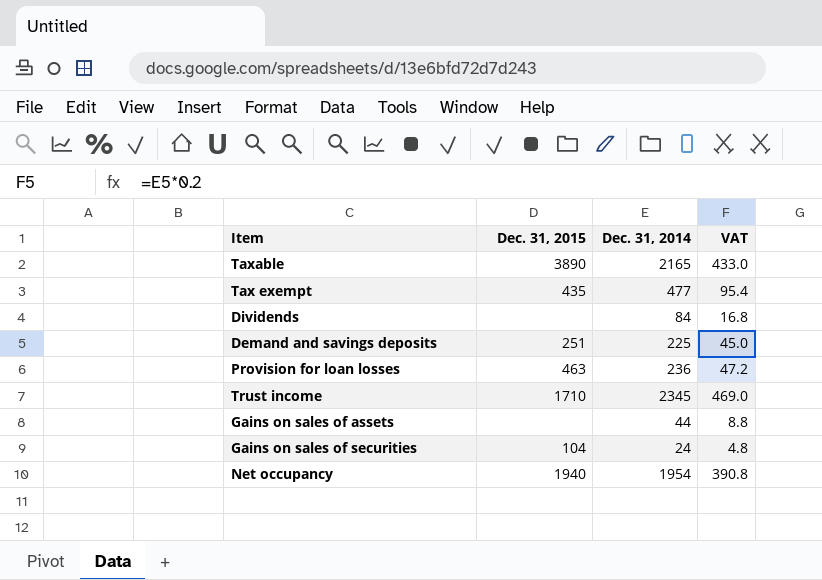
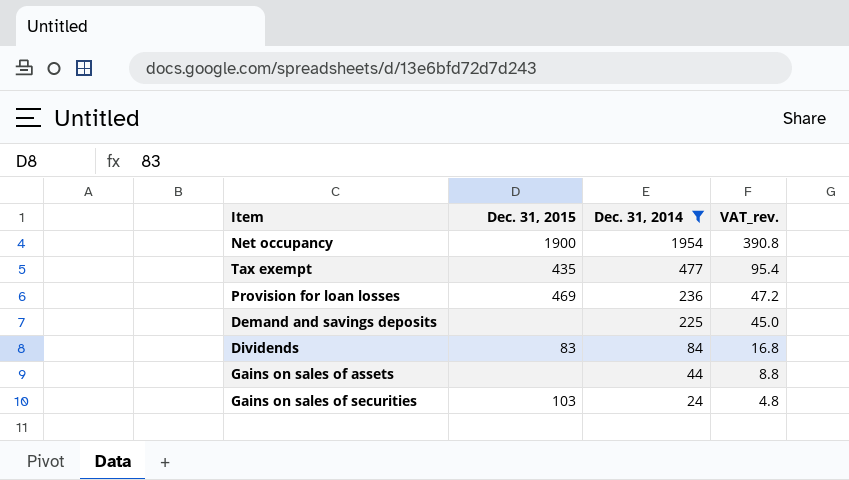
filter: none -> Dec. 31, 2014 <= 1954
row order: none -> Dec. 31, 2014 descending
column name: VAT -> VAT_rev.
Net occupancy | Dec. 31, 2015: 1940 -> 1900
Provision for loan losses | Dec. 31, 2015: 463 -> 469
Demand and savings deposits | Dec. 31, 2015: 251 -> none
Dividends | Dec. 31, 2015: none -> 83
Gains on sales of securities | Dec. 31, 2015: 104 -> 103

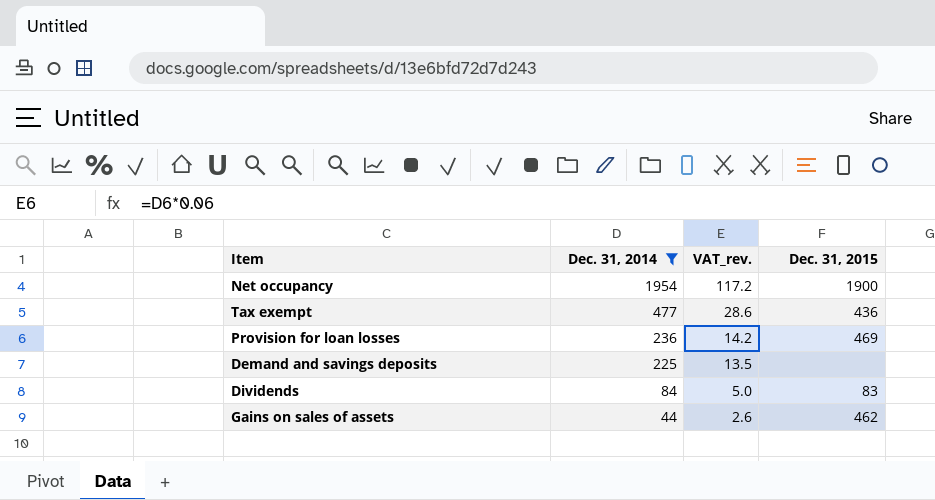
column VAT_rev. | formula: [Dec. 31, 2014] * 0.2 -> [Dec. 31, 2014] * 0.06
column Dec. 31, 2015 | position: 2 -> 4
row Gains on sales of securities: 103 | 24 | 4.8 -> none
Tax exempt | Dec. 31, 2015: 435 -> 436
Gains on sales of assets | Dec. 31, 2015: none -> 462

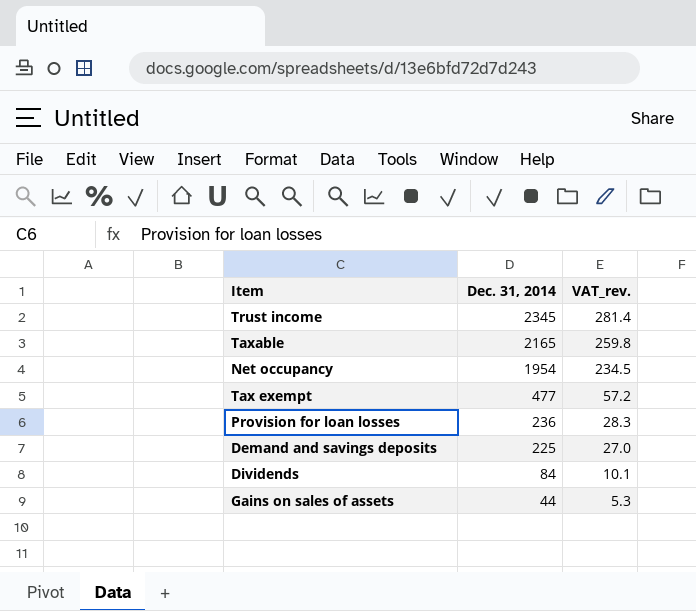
filter: Dec. 31, 2014 <= 1954 -> none
column Dec. 31, 2015 | position: 4 -> none
column VAT_rev. | formula: [Dec. 31, 2014] * 0.06 -> [Dec. 31, 2014] * 0.12

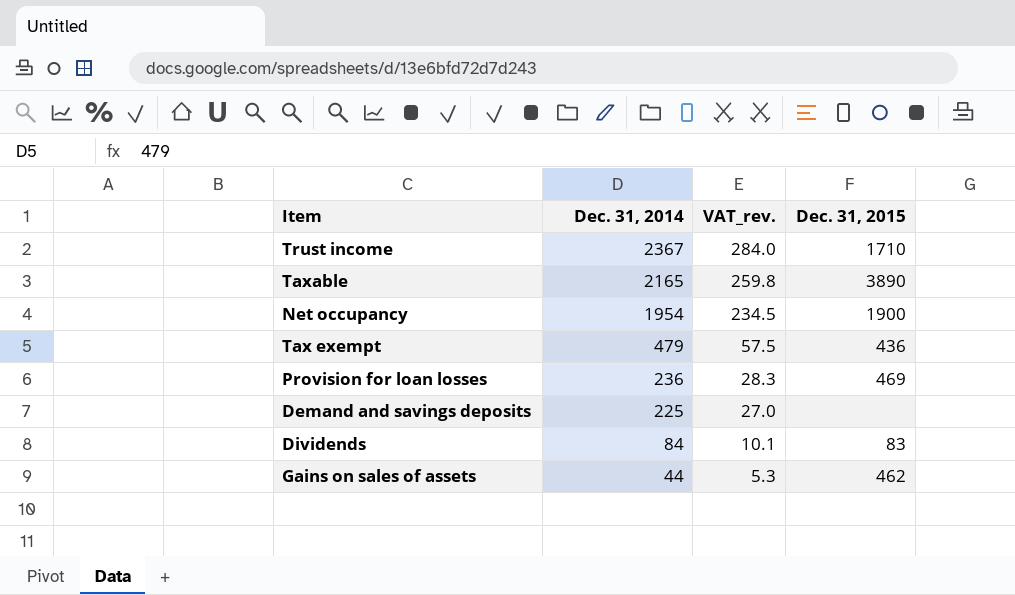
column Dec. 31, 2015 | position: none -> 4
Trust income | Dec. 31, 2014: 2345 -> 2367
Trust income | VAT_rev.: 281.4 -> 284.0
Tax exempt | Dec. 31, 2014: 477 -> 479
Tax exempt | VAT_rev.: 57.2 -> 57.5

